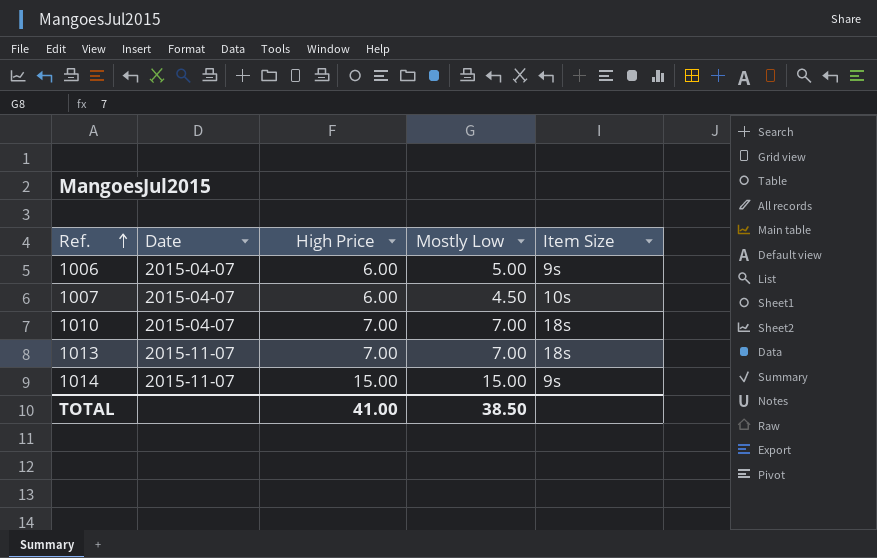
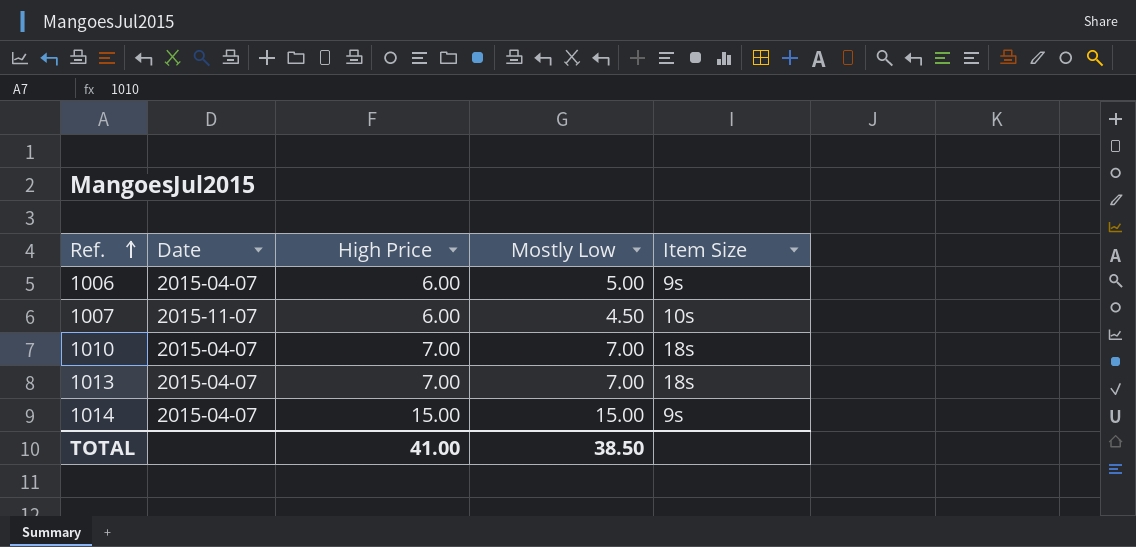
1007 | Date: 2015-04-07 -> 2015-11-07
1013 | Date: 2015-11-07 -> 2015-04-07
1014 | Date: 2015-11-07 -> 2015-04-07

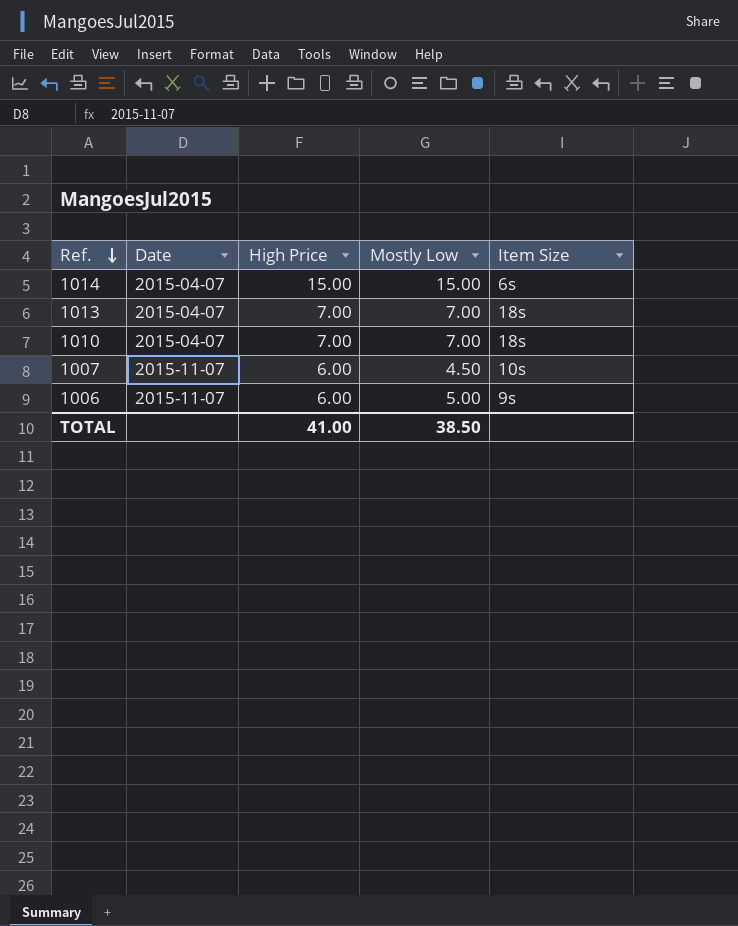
row order: Ref. ascending -> Ref. descending
1014 | Item Size: 9s -> 6s
1006 | Date: 2015-04-07 -> 2015-11-07

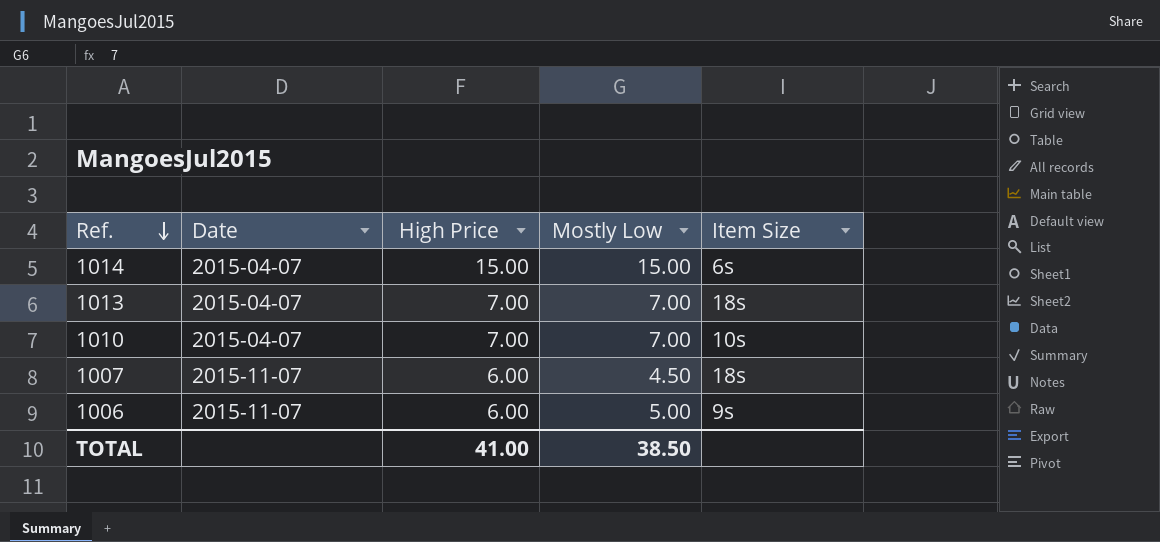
1010 | Item Size: 18s -> 10s
1007 | Item Size: 10s -> 18s

